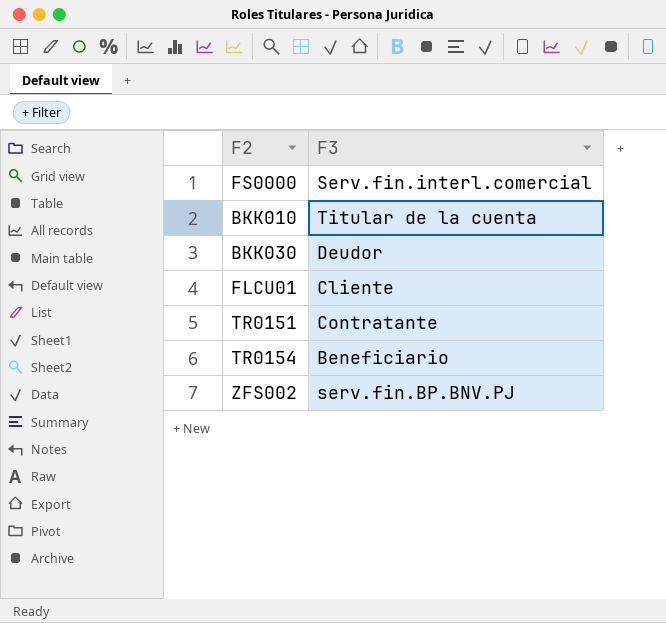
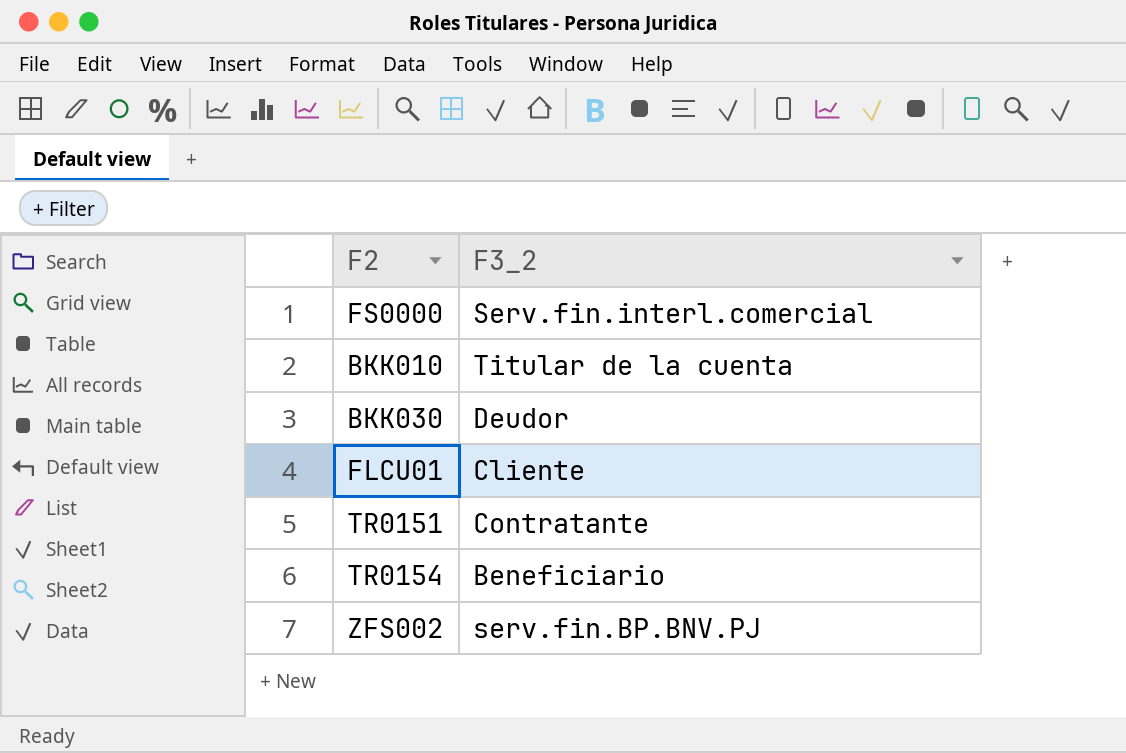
column name: F3 -> F3_2

